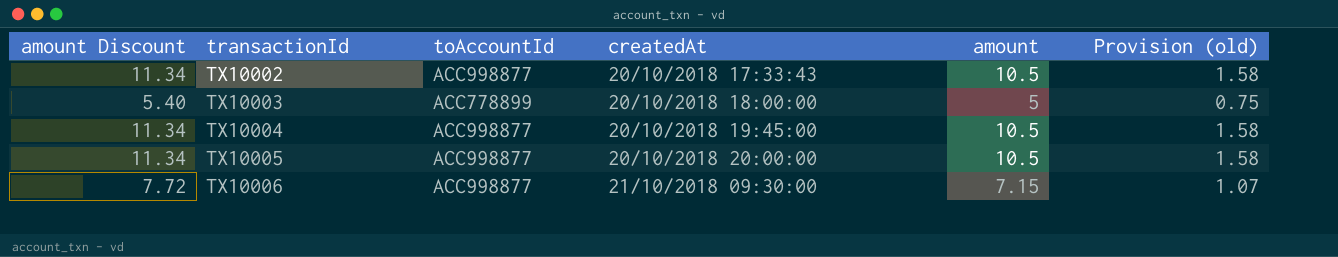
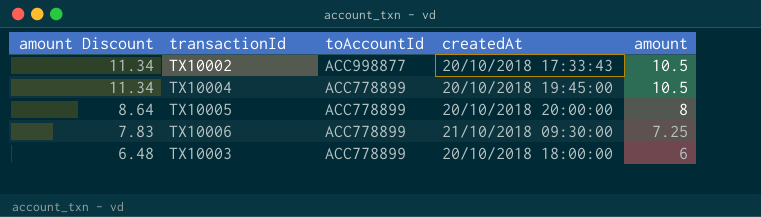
row order: transactionId ascending -> amount Discount descending
column Provision (old) | formula: [amount] * 0.15 -> none
TX10004 | toAccountId: ACC998877 -> ACC778899
TX10005 | amount Discount: 11.34 -> 8.64
TX10005 | toAccountId: ACC998877 -> ACC778899
TX10005 | amount: 10.5 -> 8
TX10006 | amount Discount: 7.72 -> 7.83
TX10006 | toAccountId: ACC998877 -> ACC778899
TX10006 | amount: 7.15 -> 7.25
TX10003 | amount Discount: 5.40 -> 6.48
TX10003 | amount: 5 -> 6

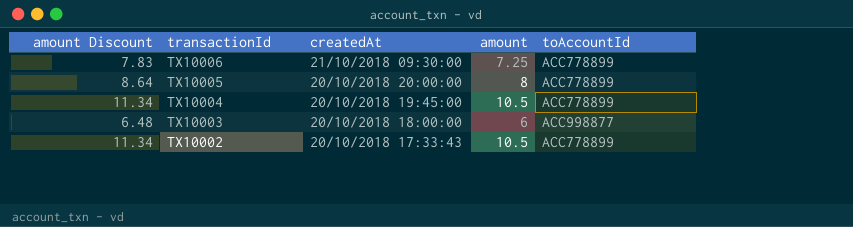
row order: amount Discount descending -> transactionId descending
column toAccountId | position: 3 -> 5
TX10003 | toAccountId: ACC778899 -> ACC998877
TX10002 | toAccountId: ACC998877 -> ACC778899

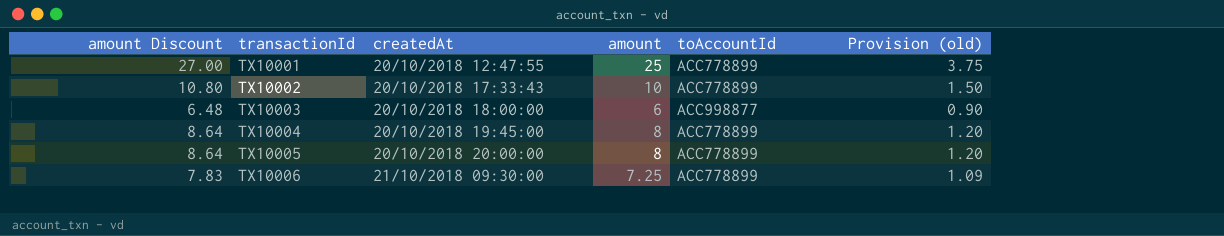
row order: transactionId descending -> transactionId ascending
column Provision (old) | formula: none -> [amount] * 0.15
row TX10001: none -> 27.00 | 20/10/2018 12:47:55 | 25 | ACC778899 | 3.75
TX10002 | amount Discount: 11.34 -> 10.80
TX10002 | amount: 10.5 -> 10
TX10004 | amount Discount: 11.34 -> 8.64
TX10004 | amount: 10.5 -> 8

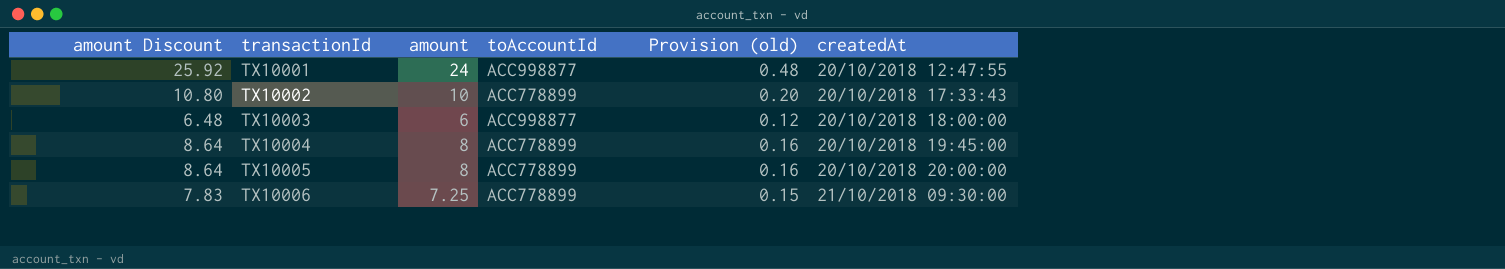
column Provision (old) | formula: [amount] * 0.15 -> [amount] * 0.02
column createdAt | position: 3 -> 6
TX10001 | amount Discount: 27.00 -> 25.92
TX10001 | amount: 25 -> 24
TX10001 | toAccountId: ACC778899 -> ACC998877

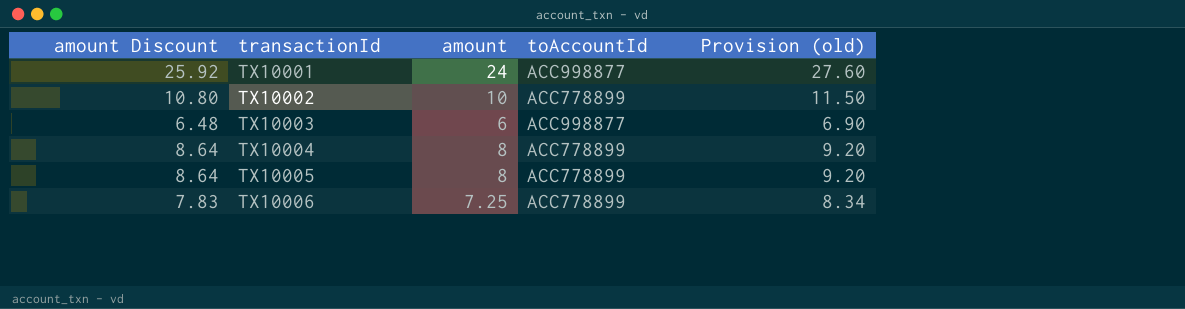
column createdAt | position: 6 -> none
column Provision (old) | formula: [amount] * 0.02 -> [amount] * 1.15

